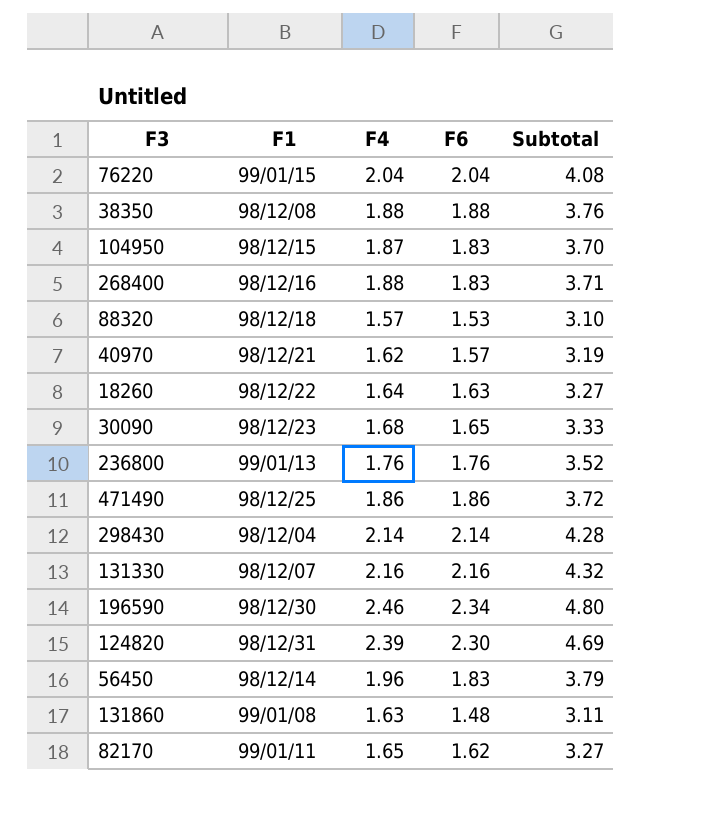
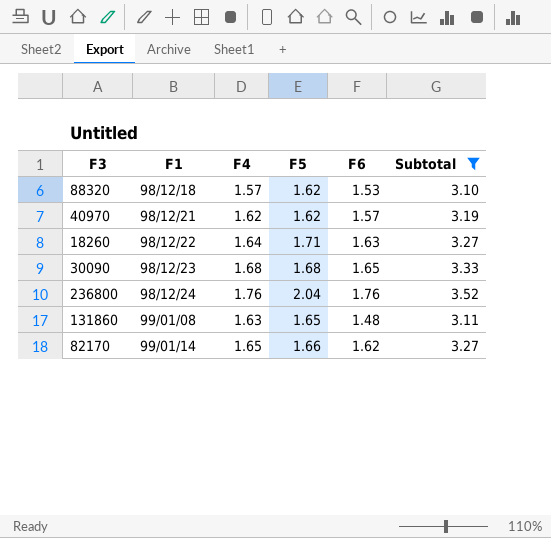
filter: none -> Subtotal <= 3.52
column F5 | position: none -> 4
236800 | F1: 99/01/13 -> 98/12/24
82170 | F1: 99/01/11 -> 99/01/14

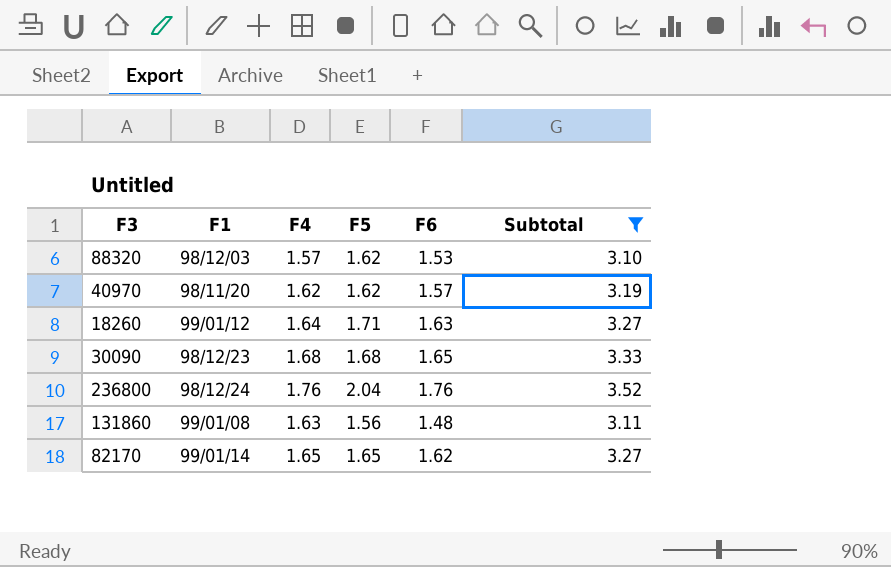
88320 | F1: 98/12/18 -> 98/12/03
40970 | F1: 98/12/21 -> 98/11/20
18260 | F1: 98/12/22 -> 99/01/12
131860 | F5: 1.65 -> 1.56
82170 | F5: 1.66 -> 1.65

